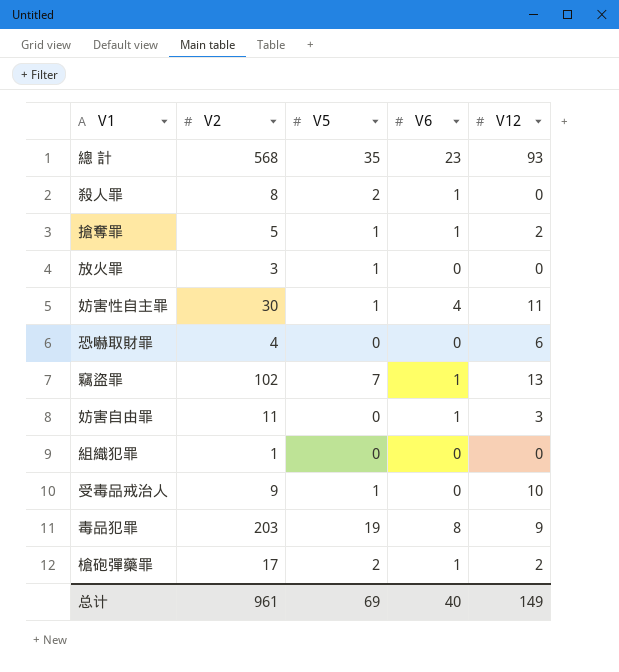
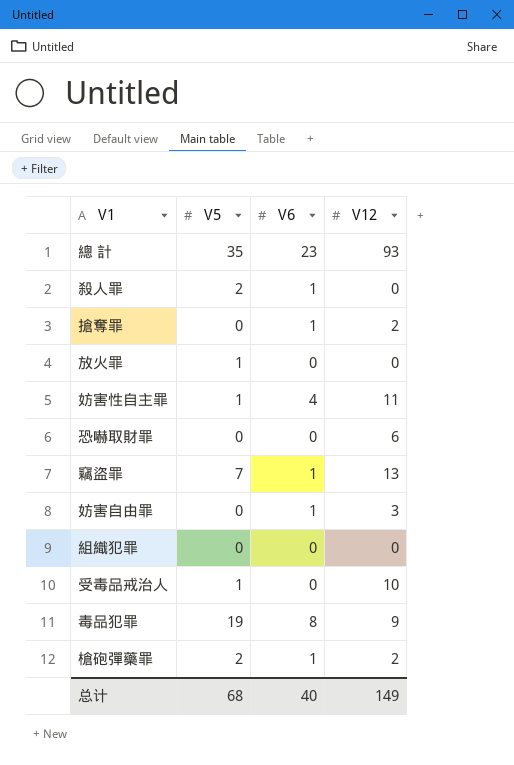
column V2 | position: 2 -> none
搶奪罪 | V5: 1 -> 0
总计 | V5: 69 -> 68

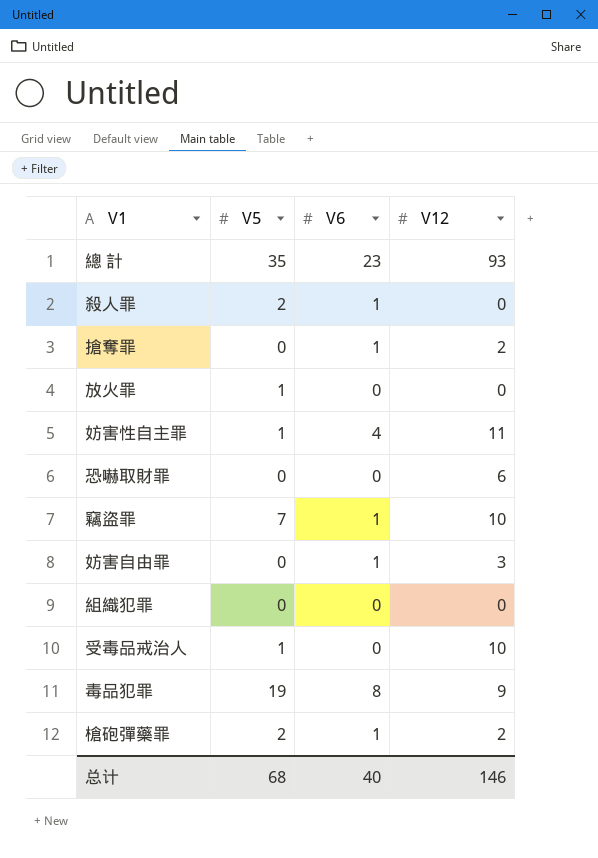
竊盜罪 | V12: 13 -> 10
总计 | V12: 149 -> 146

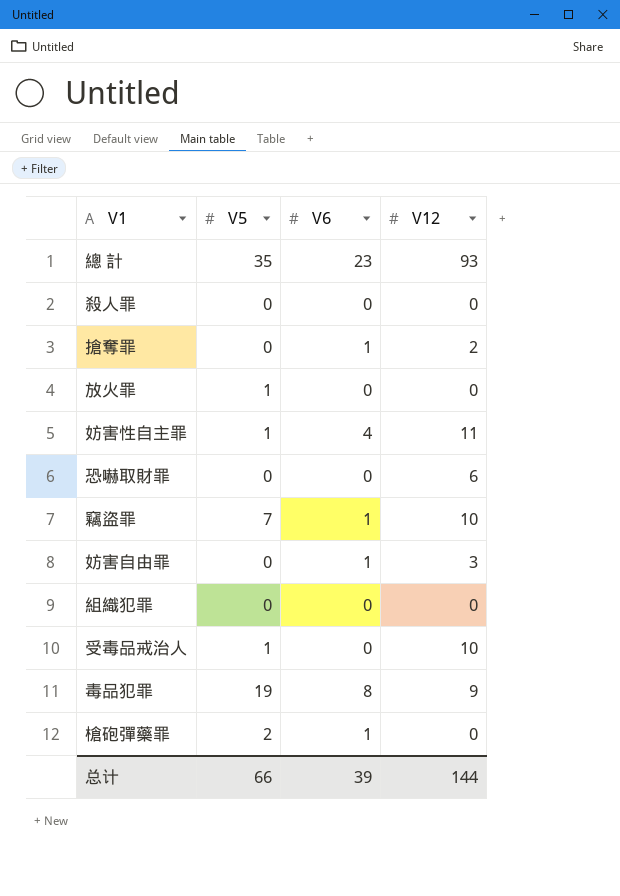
殺人罪 | V5: 2 -> 0
殺人罪 | V6: 1 -> 0
槍砲彈藥罪 | V12: 2 -> 0
总计 | V5: 68 -> 66
总计 | V6: 40 -> 39
总计 | V12: 146 -> 144

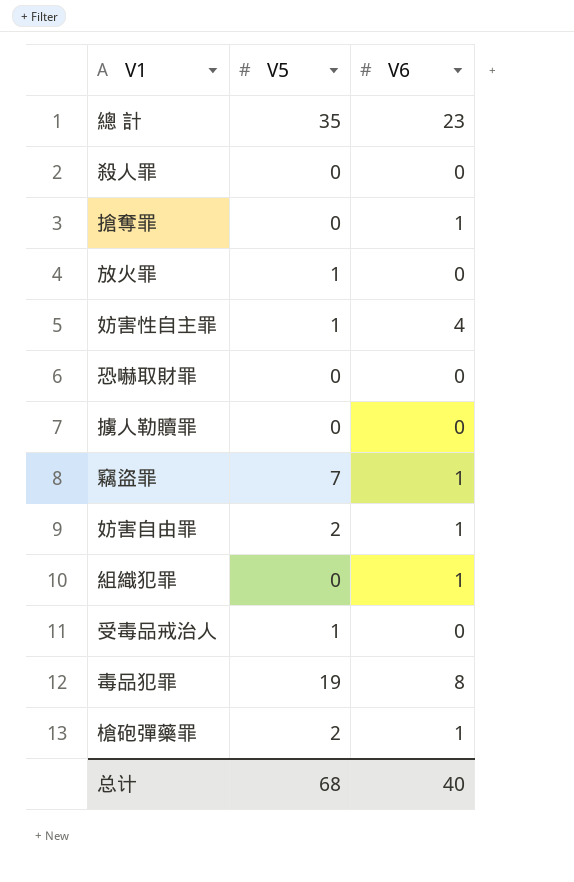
column V12 | position: 4 -> none
row 擄人勒贖罪: none -> 0 | 0
妨害自由罪 | V5: 0 -> 2
組織犯罪 | V6: 0 -> 1
总计 | V5: 66 -> 68
总计 | V6: 39 -> 40

